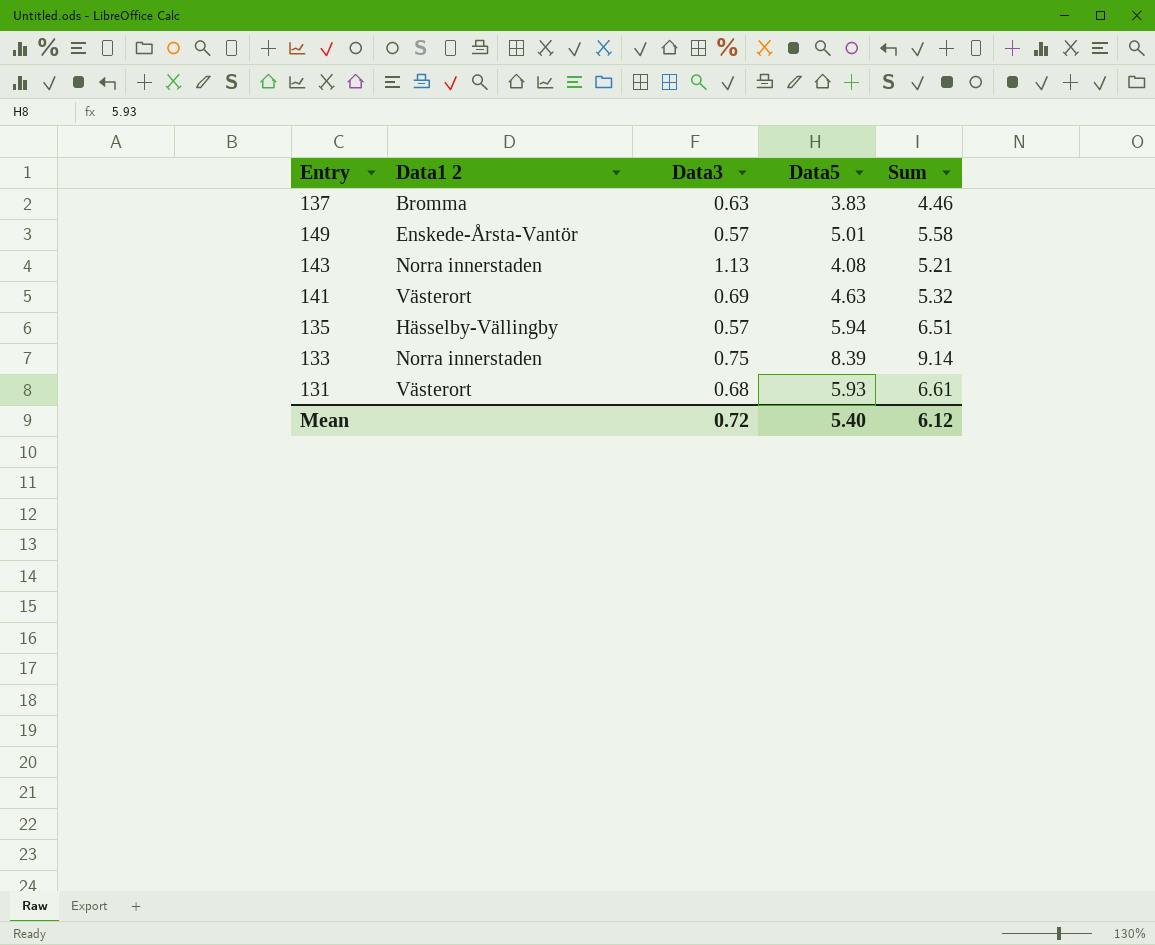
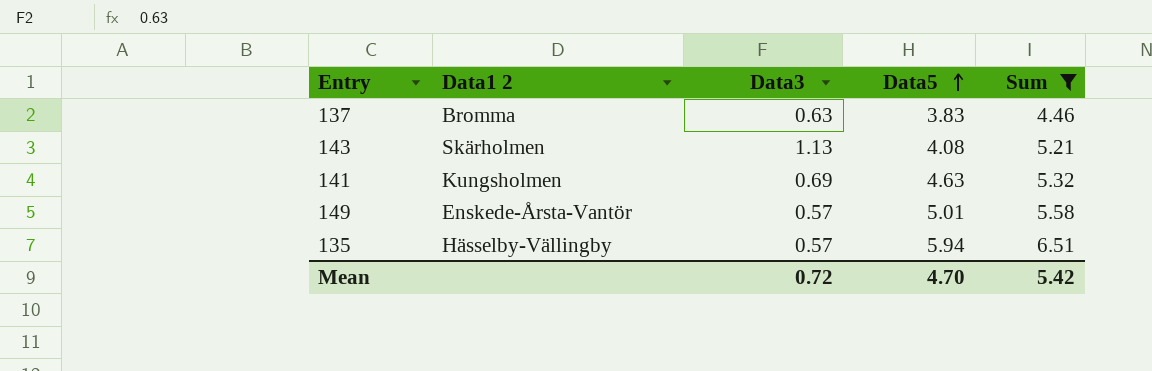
filter: none -> Sum <= 6.51
row order: none -> Data5 ascending
143 | Data1 2: Norra innerstaden -> Skärholmen
141 | Data1 2: Västerort -> Kungsholmen
Mean | Data5: 5.40 -> 4.70
Mean | Sum: 6.12 -> 5.42

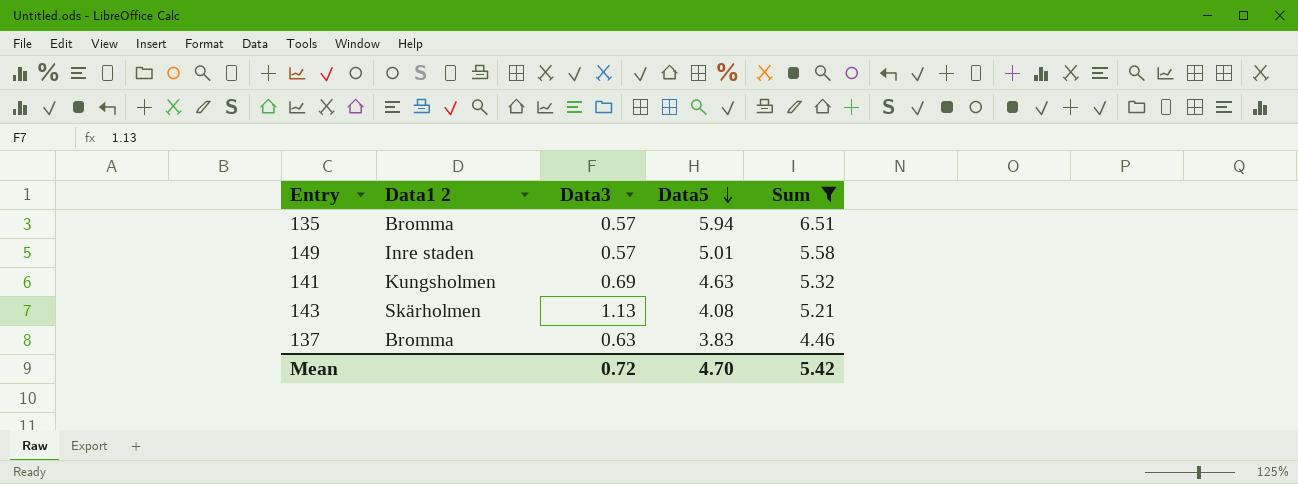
row order: Data5 ascending -> Data5 descending
135 | Data1 2: Hässelby-Vällingby -> Bromma
149 | Data1 2: Enskede-Årsta-Vantör -> Inre staden

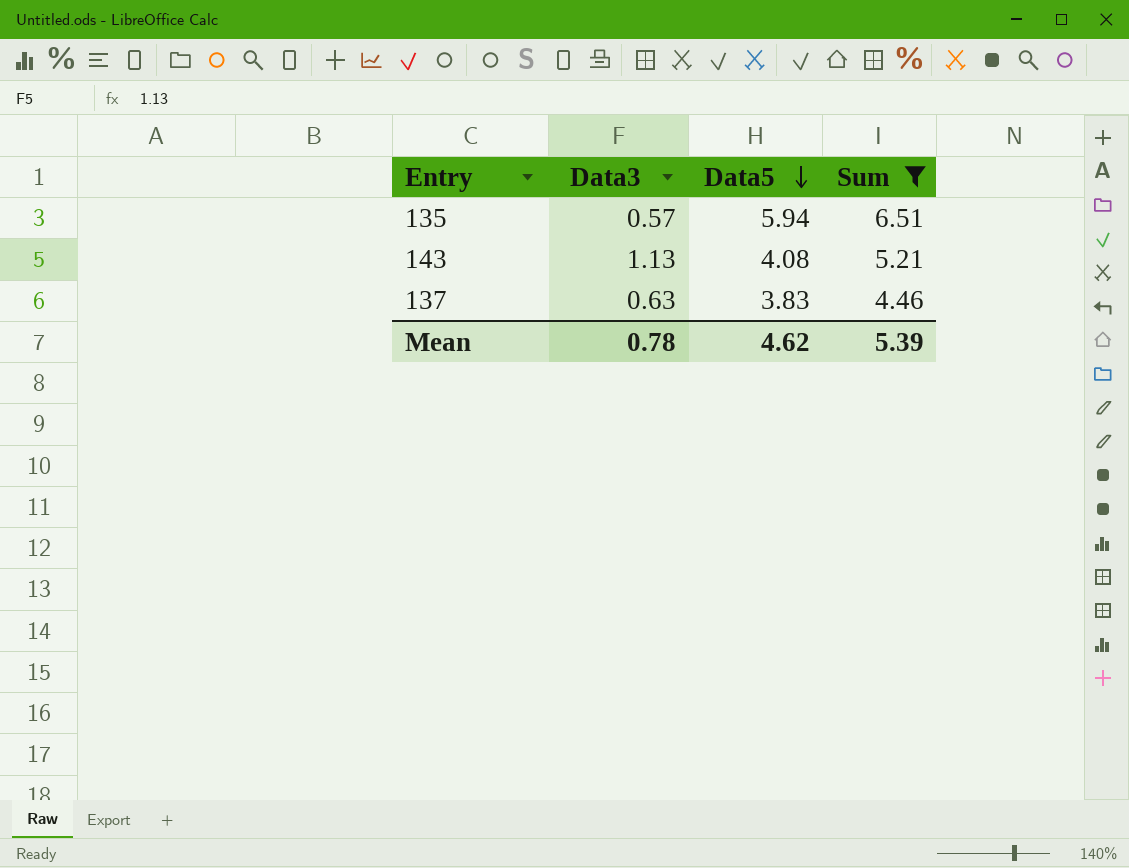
column Data1 2 | position: 2 -> none
row 149: Inre staden | 0.57 | 5.01 | 5.58 -> none
row 141: Kungsholmen | 0.69 | 4.63 | 5.32 -> none
Mean | Data3: 0.72 -> 0.78
Mean | Data5: 4.70 -> 4.62
Mean | Sum: 5.42 -> 5.39

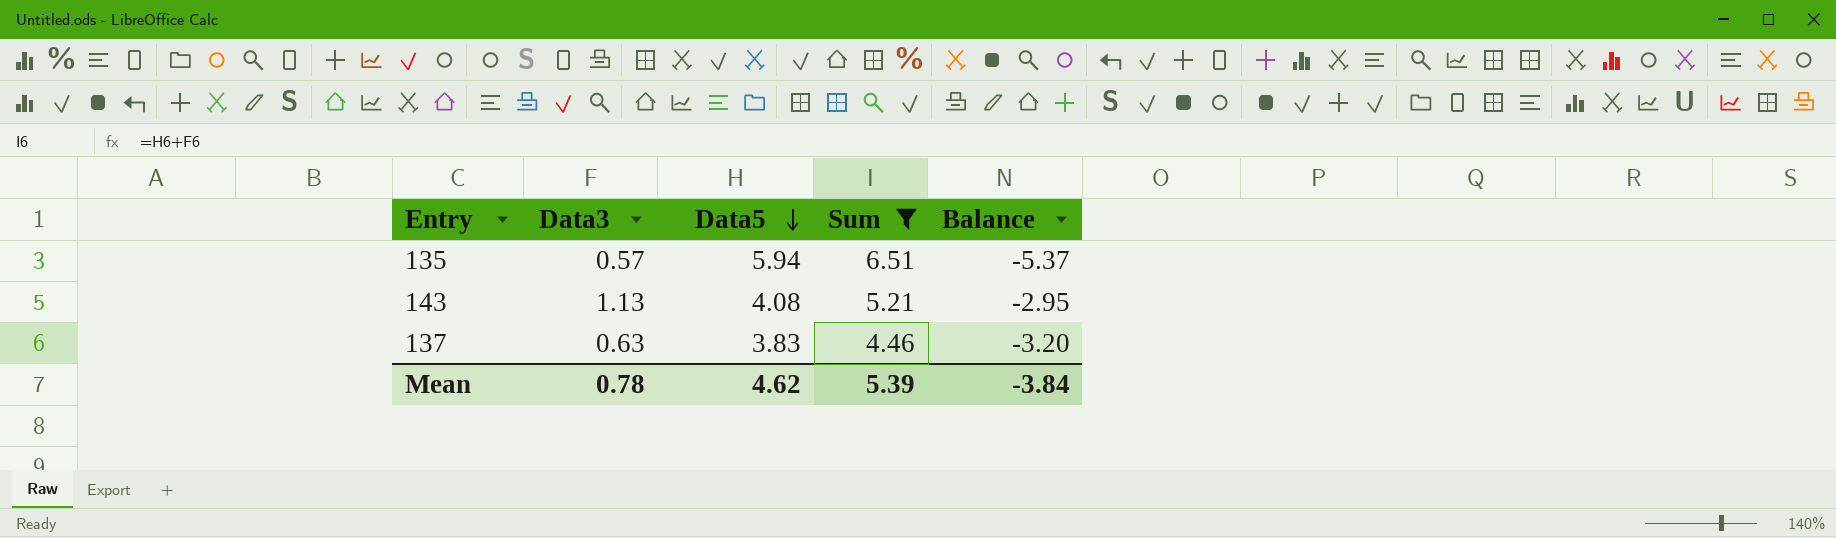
column Balance | formula: none -> [Data3] - [Data5]

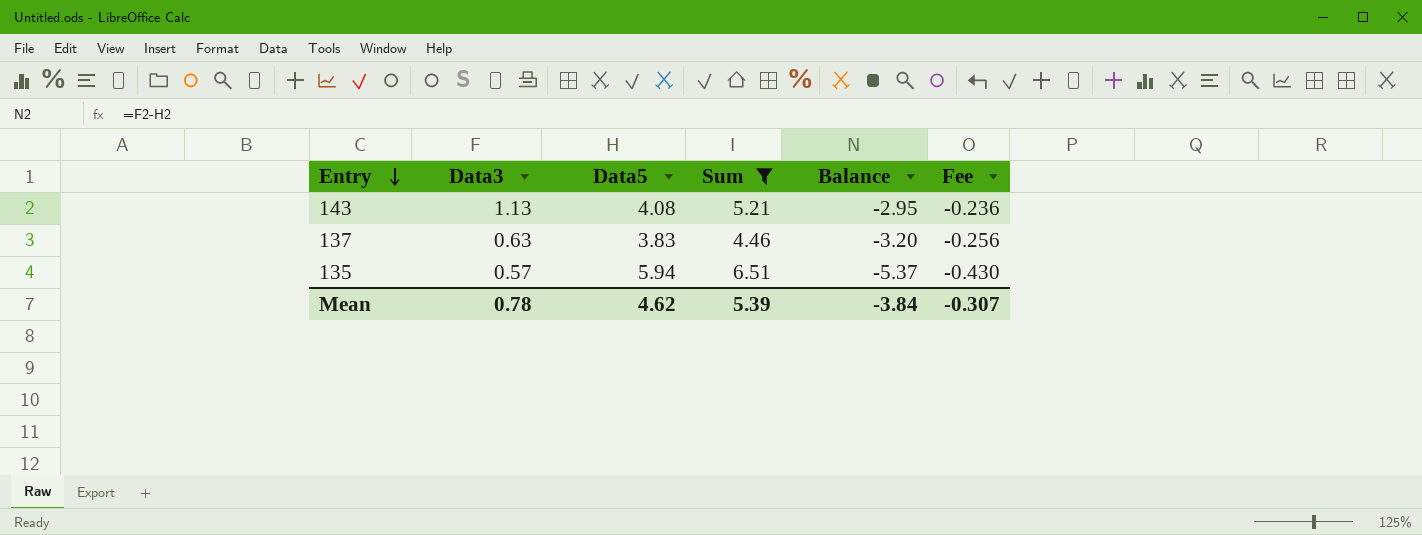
row order: Data5 descending -> Entry descending
column Fee | formula: none -> [Balance] * 0.08

